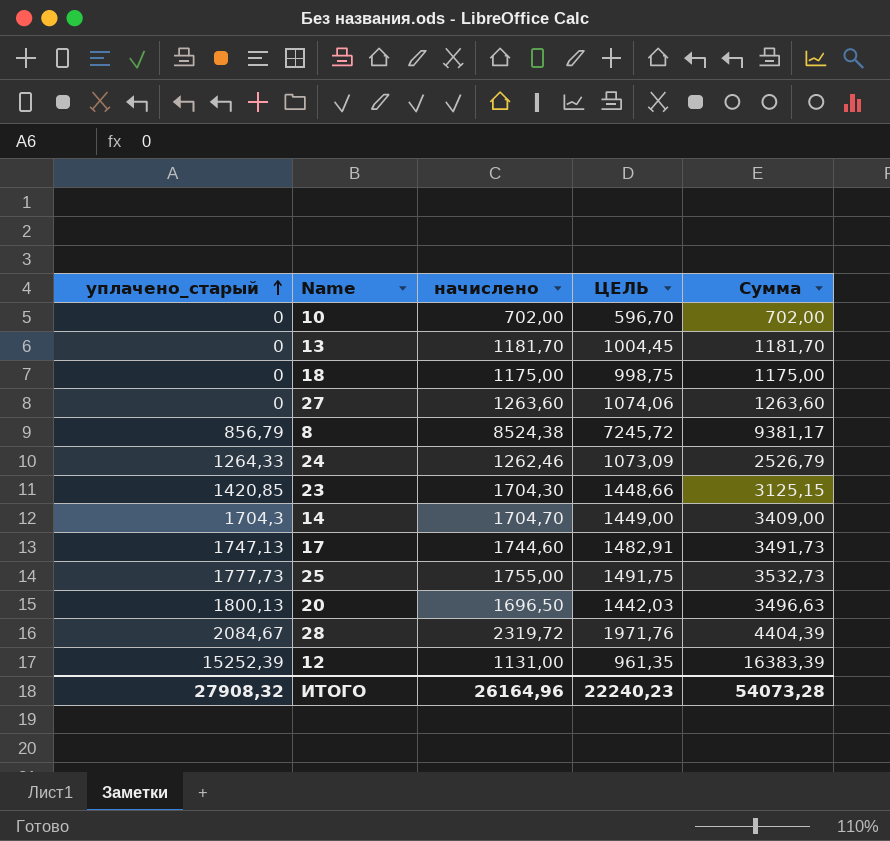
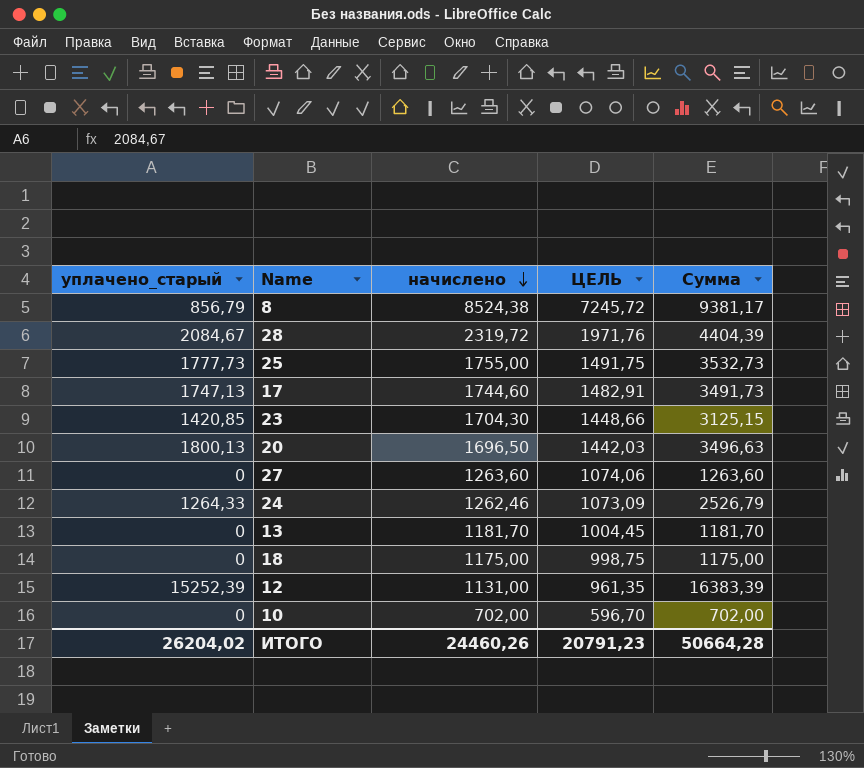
row order: уплачено_старый ascending -> начислено descending
row 14: 1704,3 | 1704,70 | 1449,00 | 3409,00 -> none
ИТОГО | уплачено_старый: 27908,32 -> 26204,02
ИТОГО | начислено: 26164,96 -> 24460,26
ИТОГО | ЦЕЛЬ: 22240,23 -> 20791,23
ИТОГО | Сумма: 54073,28 -> 50664,28

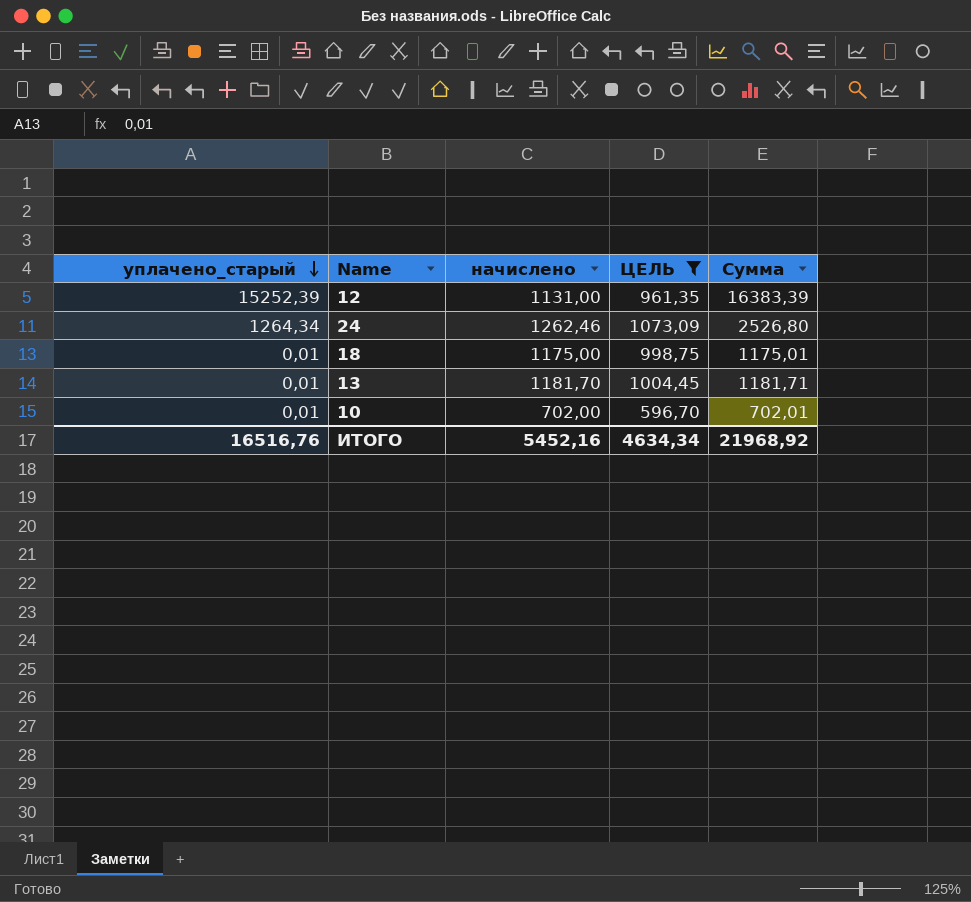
filter: none -> ЦЕЛЬ <= 1073,09
row order: начислено descending -> уплачено_старый descending
24 | уплачено_старый: 1264,33 -> 1264,34
24 | Сумма: 2526,79 -> 2526,80
18 | уплачено_старый: 0 -> 0,01
18 | Сумма: 1175,00 -> 1175,01
13 | уплачено_старый: 0 -> 0,01
13 | Сумма: 1181,70 -> 1181,71
10 | уплачено_старый: 0 -> 0,01
10 | Сумма: 702,00 -> 702,01
ИТОГО | уплачено_старый: 26204,02 -> 16516,76
ИТОГО | начислено: 24460,26 -> 5452,16
ИТОГО | ЦЕЛЬ: 20791,23 -> 4634,34
ИТОГО | Сумма: 50664,28 -> 21968,92

